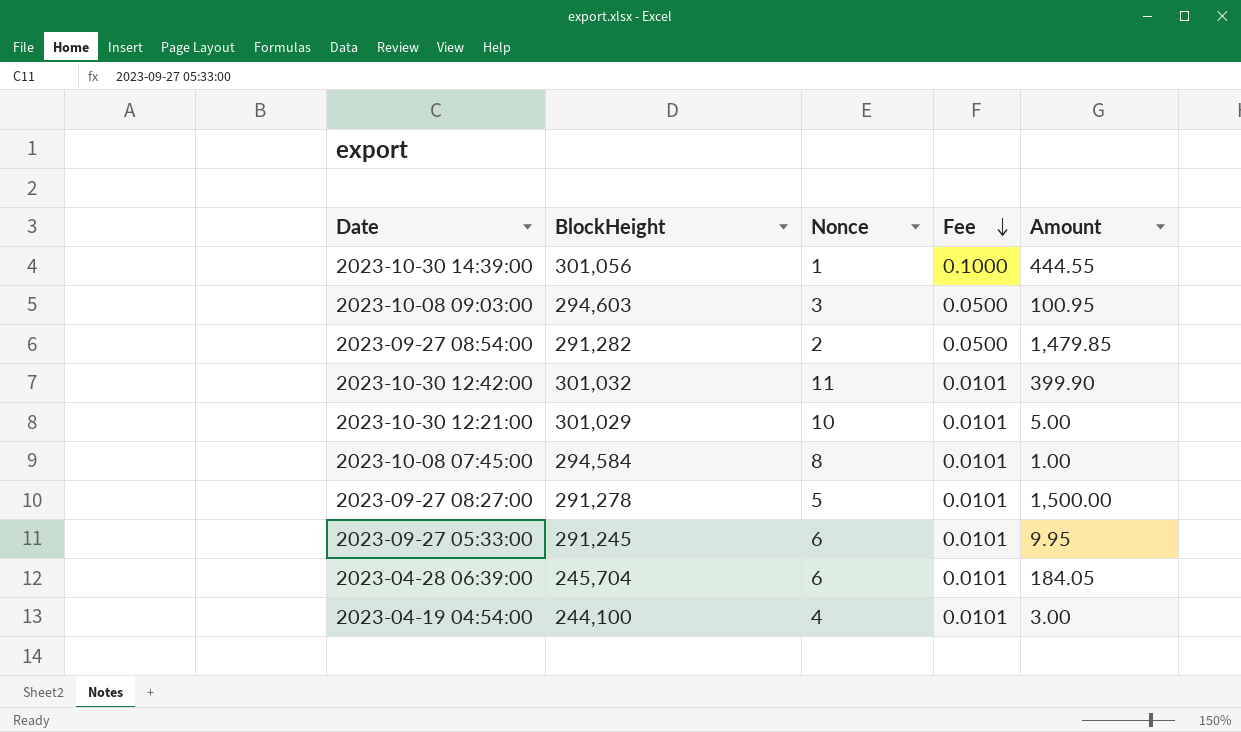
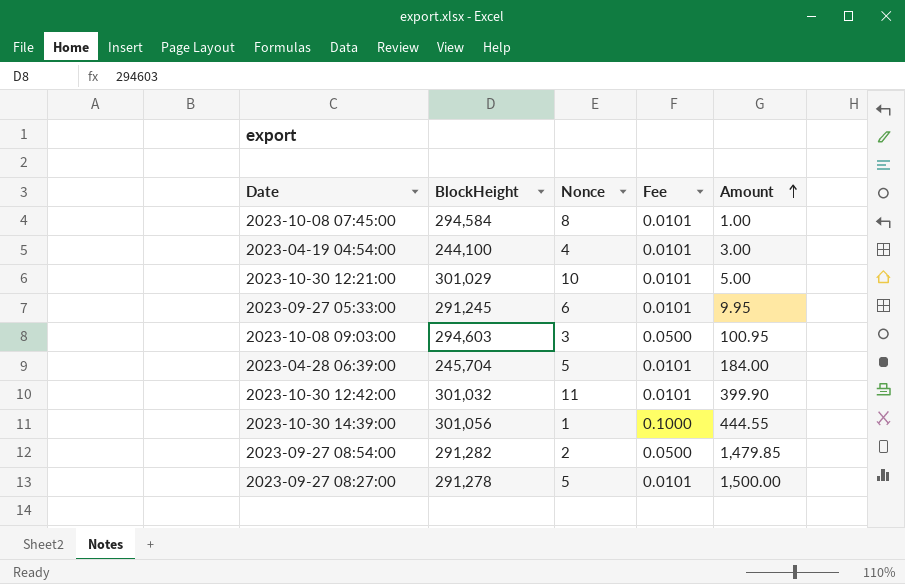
row order: Fee descending -> Amount ascending
2023-04-28 06:39:00 | Nonce: 6 -> 5
2023-04-28 06:39:00 | Amount: 184.05 -> 184.00

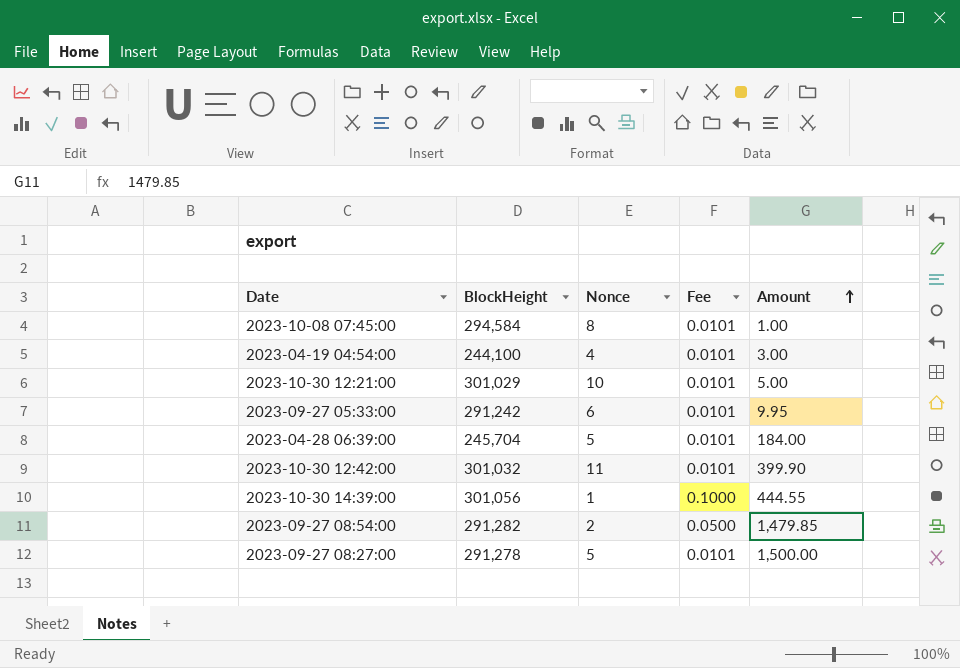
row 2023-10-08 09:03:00: 294,603 | 3 | 0.0500 | 100.95 -> none
2023-09-27 05:33:00 | BlockHeight: 291,245 -> 291,242

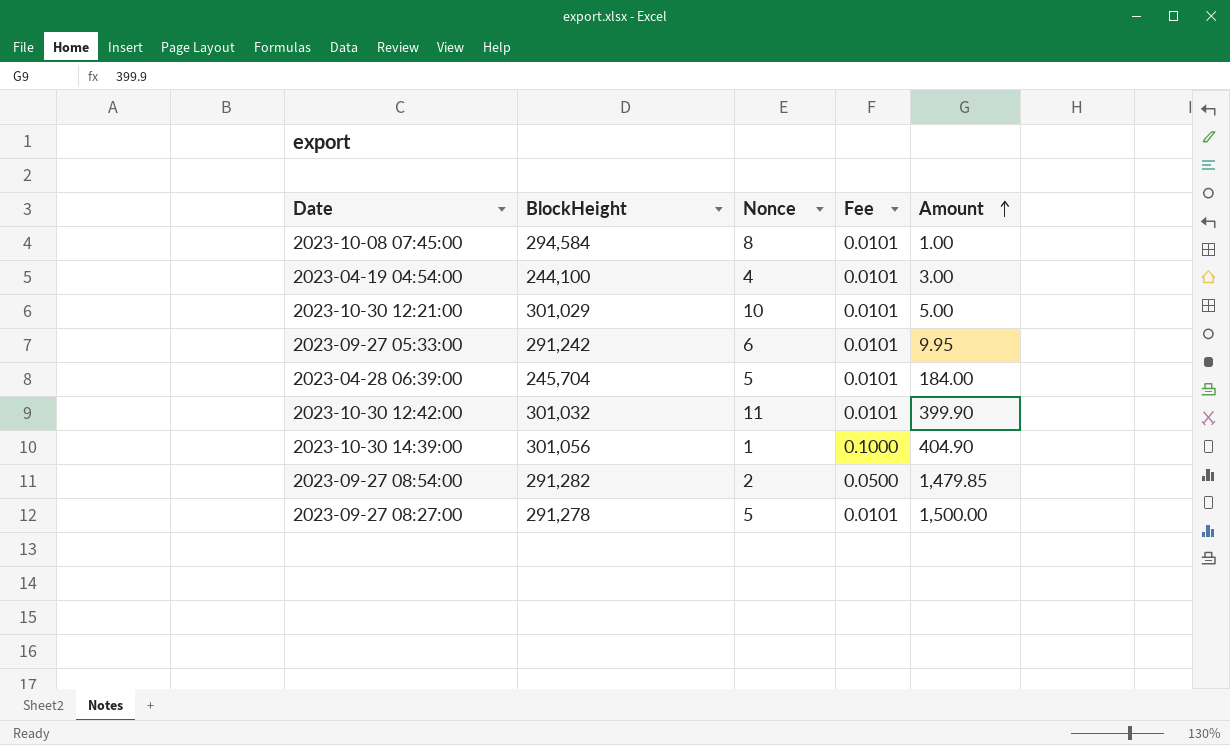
2023-10-30 14:39:00 | Amount: 444.55 -> 404.90

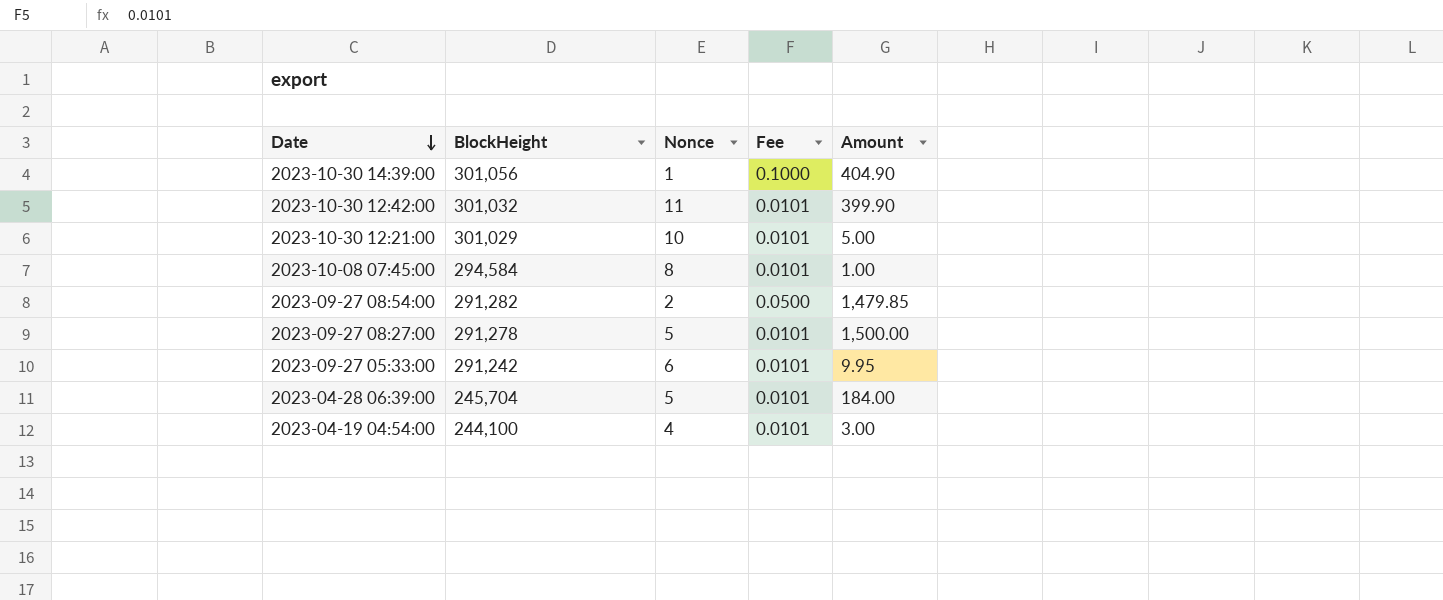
row order: Amount ascending -> Date descending

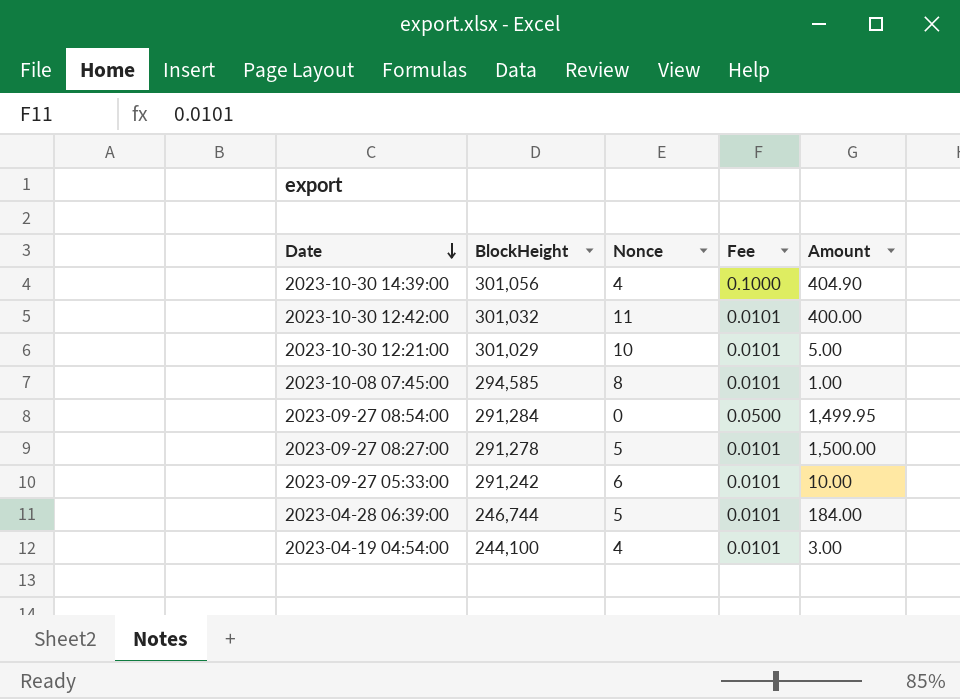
2023-10-30 14:39:00 | Nonce: 1 -> 4
2023-10-30 12:42:00 | Amount: 399.90 -> 400.00
2023-10-08 07:45:00 | BlockHeight: 294,584 -> 294,585
2023-09-27 08:54:00 | BlockHeight: 291,282 -> 291,284
2023-09-27 08:54:00 | Nonce: 2 -> 0
2023-09-27 08:54:00 | Amount: 1,479.85 -> 1,499.95
2023-09-27 05:33:00 | Amount: 9.95 -> 10.00
2023-04-28 06:39:00 | BlockHeight: 245,704 -> 246,744

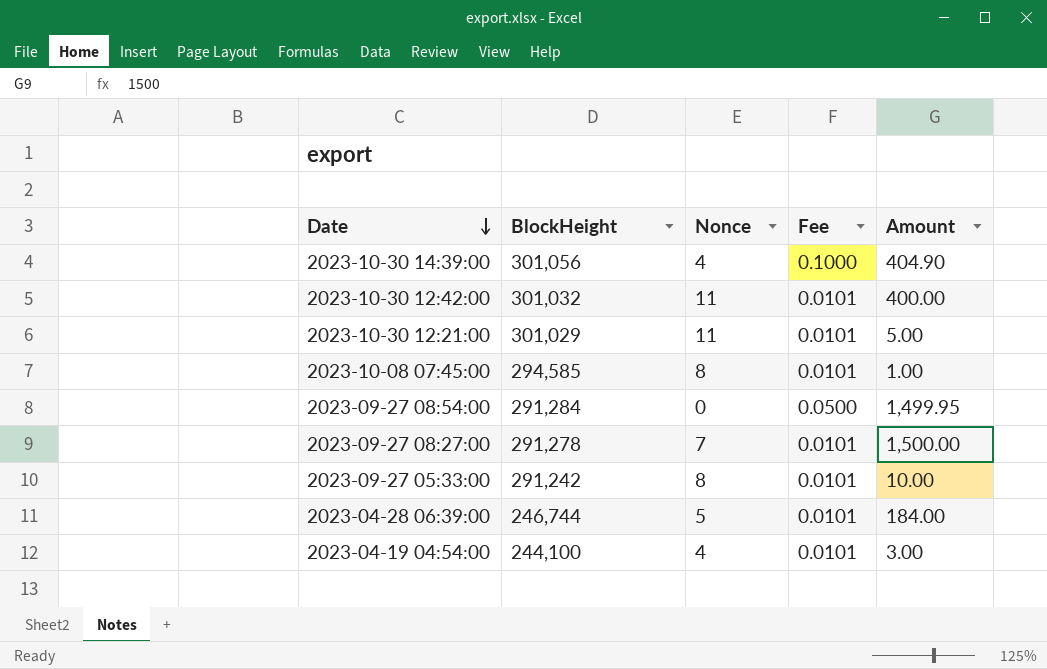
2023-10-30 12:21:00 | Nonce: 10 -> 11
2023-09-27 08:27:00 | Nonce: 5 -> 7
2023-09-27 05:33:00 | Nonce: 6 -> 8

